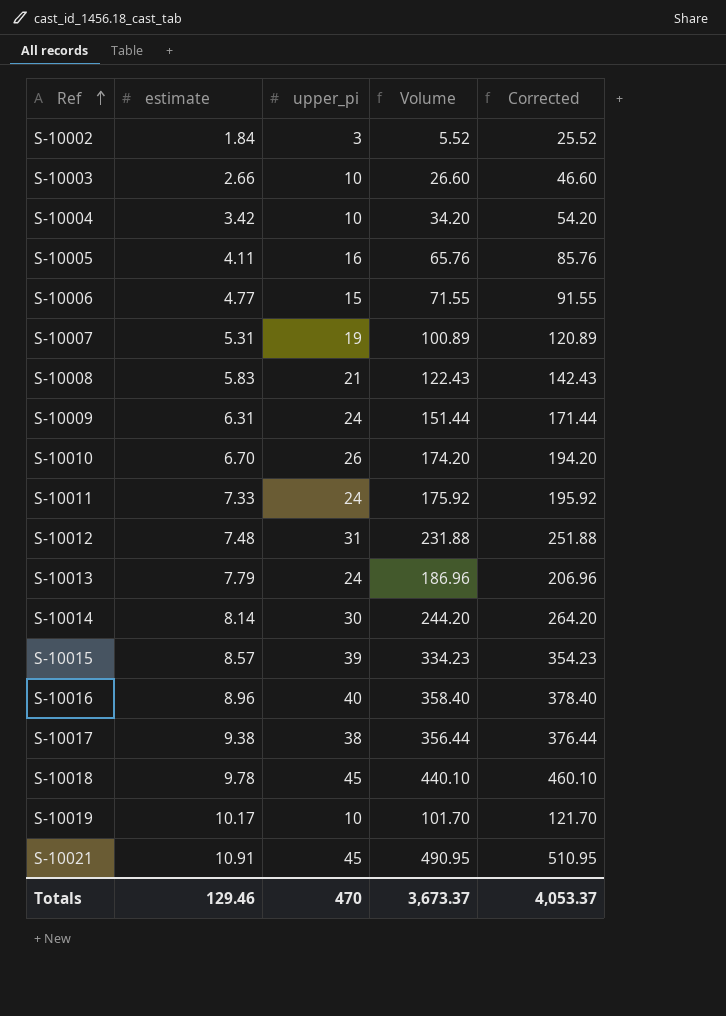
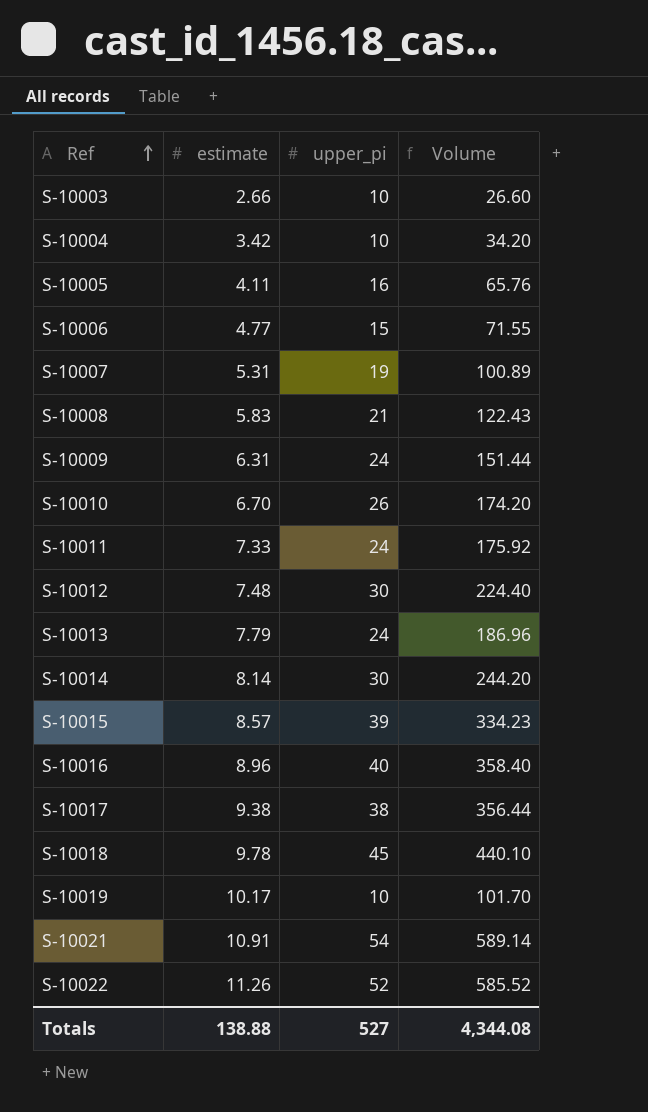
column Corrected | formula: [Volume] + 20 -> none
row S-10002: 1.84 | 3 | 5.52 | 25.52 -> none
S-10012 | upper_pi: 31 -> 30
S-10012 | Volume: 231.88 -> 224.40
S-10021 | upper_pi: 45 -> 54
S-10021 | Volume: 490.95 -> 589.14
row S-10022: none -> 11.26 | 52 | 585.52
Totals | estimate: 129.46 -> 138.88
Totals | upper_pi: 470 -> 527
Totals | Volume: 3,673.37 -> 4,344.08

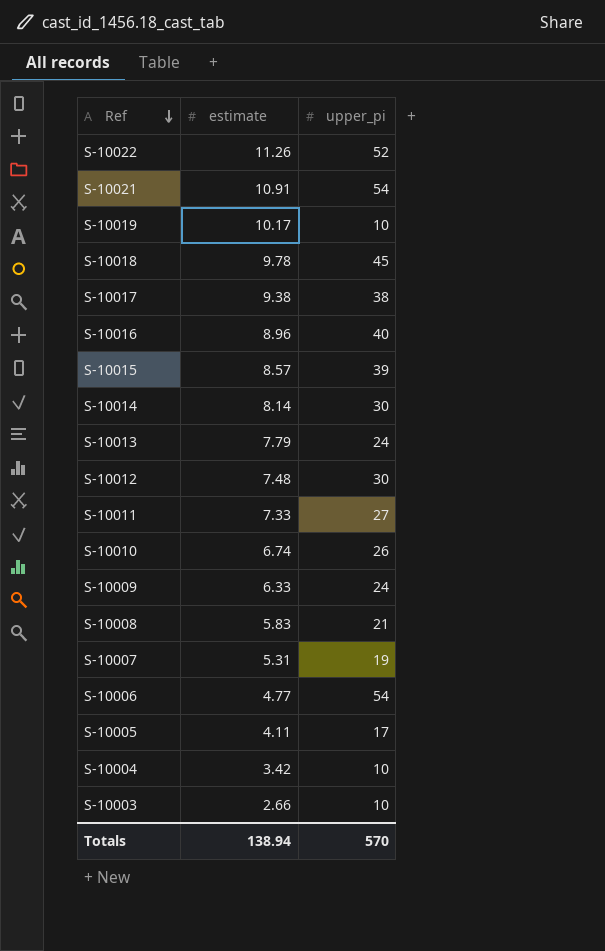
row order: Ref ascending -> Ref descending
column Volume | formula: [estimate] * [upper_pi] -> none
S-10011 | upper_pi: 24 -> 27
S-10010 | estimate: 6.70 -> 6.74
S-10009 | estimate: 6.31 -> 6.33
S-10006 | upper_pi: 15 -> 54
S-10005 | upper_pi: 16 -> 17
Totals | estimate: 138.88 -> 138.94
Totals | upper_pi: 527 -> 570

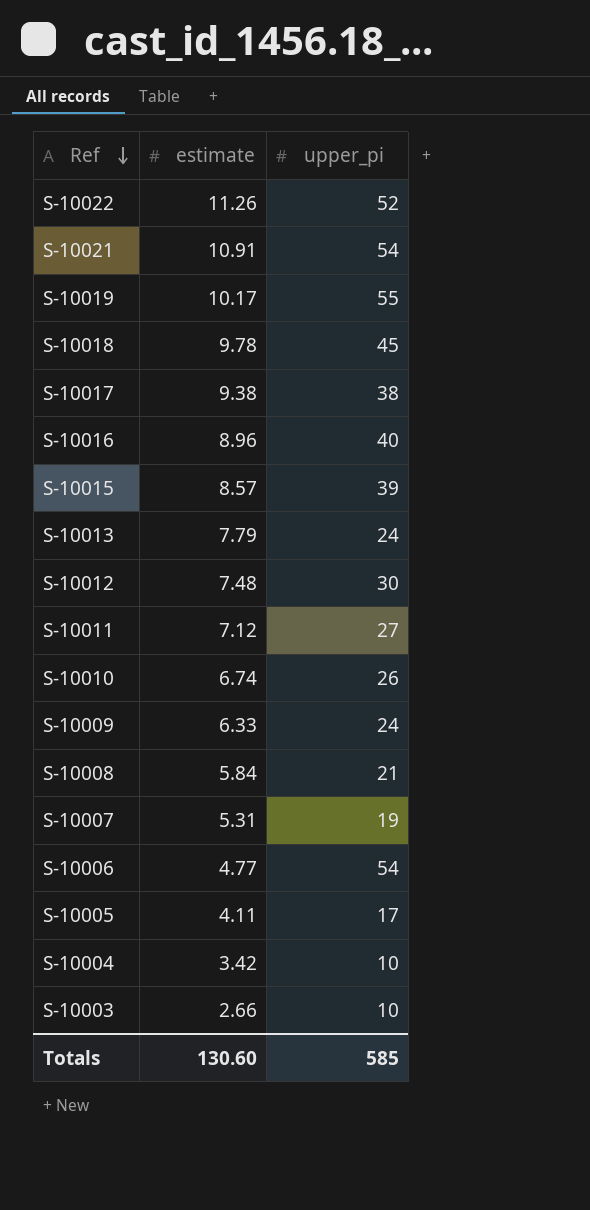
row S-10014: 8.14 | 30 -> none
S-10019 | upper_pi: 10 -> 55
S-10011 | estimate: 7.33 -> 7.12
S-10008 | estimate: 5.83 -> 5.84
Totals | estimate: 138.94 -> 130.60
Totals | upper_pi: 570 -> 585

